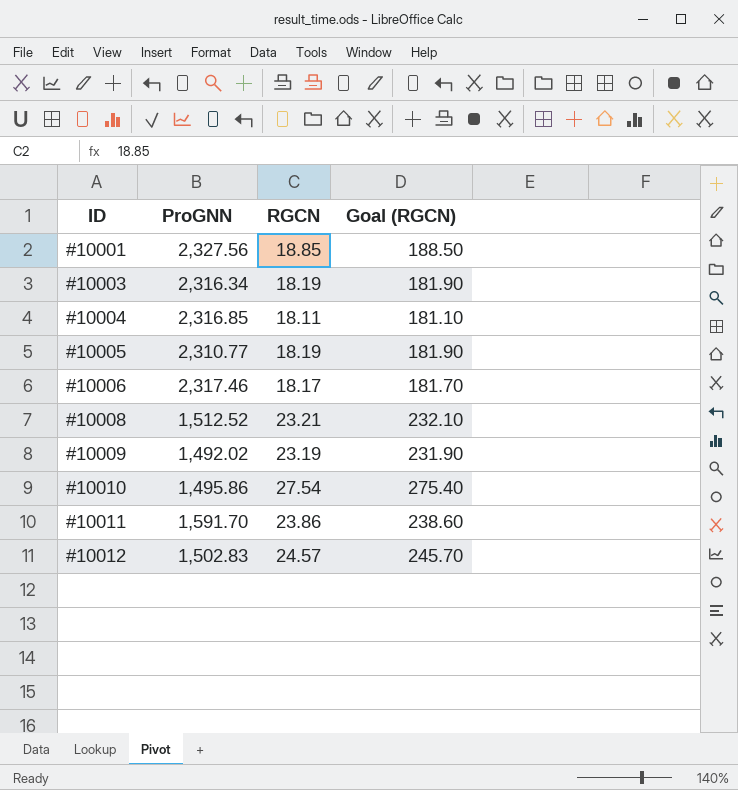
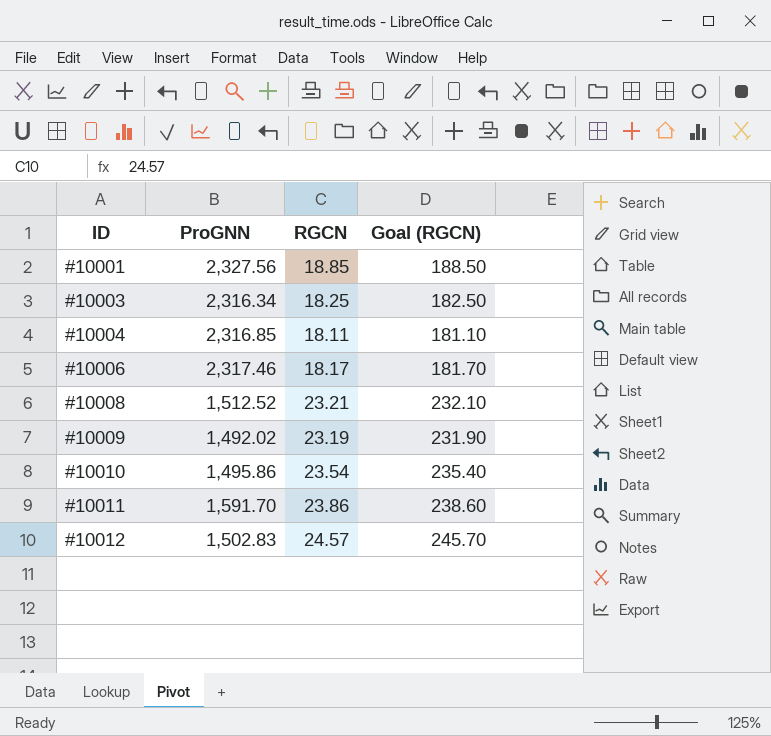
row #10005: 2,310.77 | 18.19 | 181.90 -> none
#10003 | RGCN: 18.19 -> 18.25
#10003 | Goal (RGCN): 181.90 -> 182.50
#10010 | RGCN: 27.54 -> 23.54
#10010 | Goal (RGCN): 275.40 -> 235.40

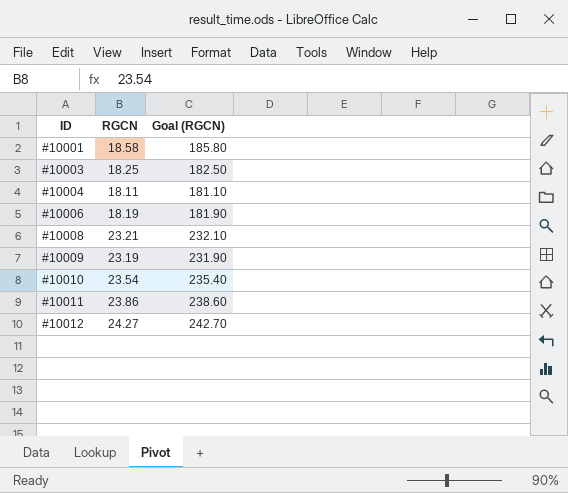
column ProGNN | position: 2 -> none
#10001 | RGCN: 18.85 -> 18.58
#10001 | Goal (RGCN): 188.50 -> 185.80
#10006 | RGCN: 18.17 -> 18.19
#10006 | Goal (RGCN): 181.70 -> 181.90
#10012 | RGCN: 24.57 -> 24.27
#10012 | Goal (RGCN): 245.70 -> 242.70

